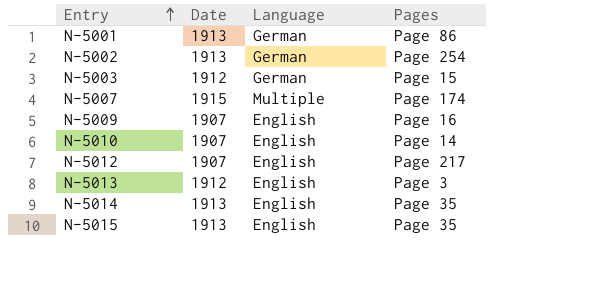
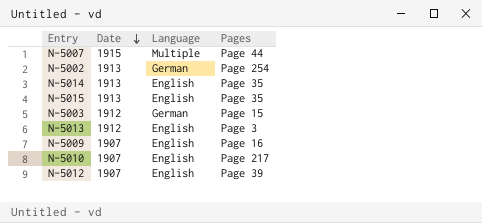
row order: Entry ascending -> Date descending
row N-5001: 1913 | German | Page 86 -> none
N-5007 | Pages: Page 174 -> Page 44
N-5010 | Pages: Page 14 -> Page 217
N-5012 | Pages: Page 217 -> Page 39

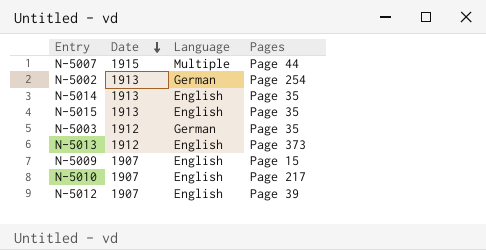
N-5003 | Pages: Page 15 -> Page 35
N-5013 | Pages: Page 3 -> Page 373
N-5009 | Pages: Page 16 -> Page 15

